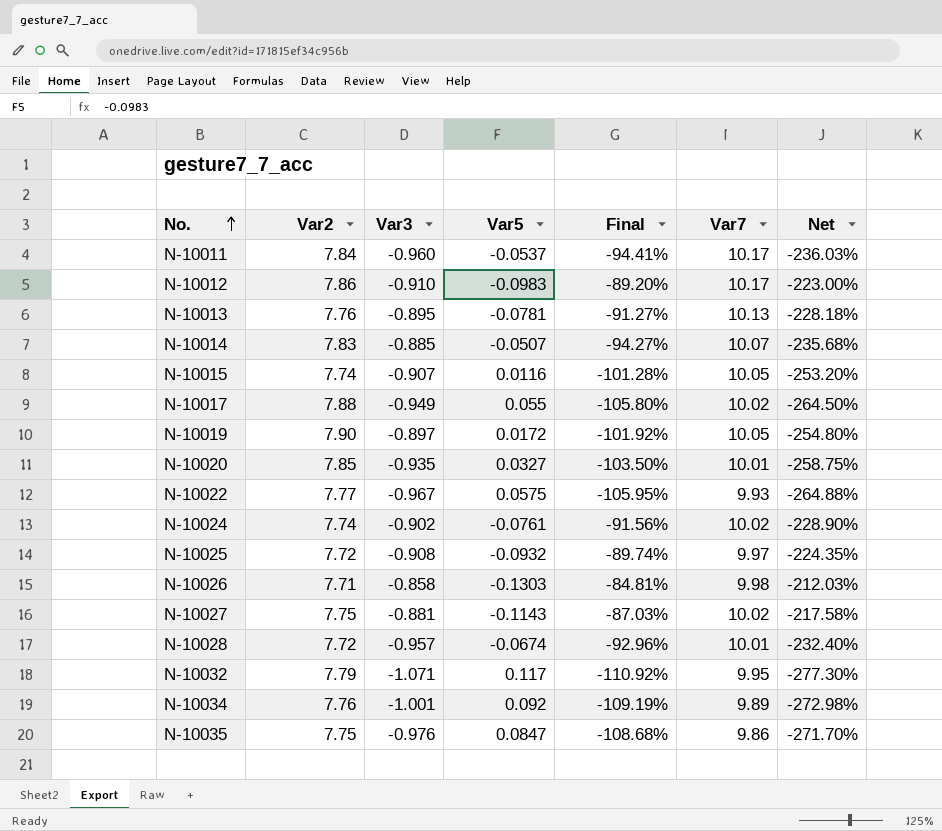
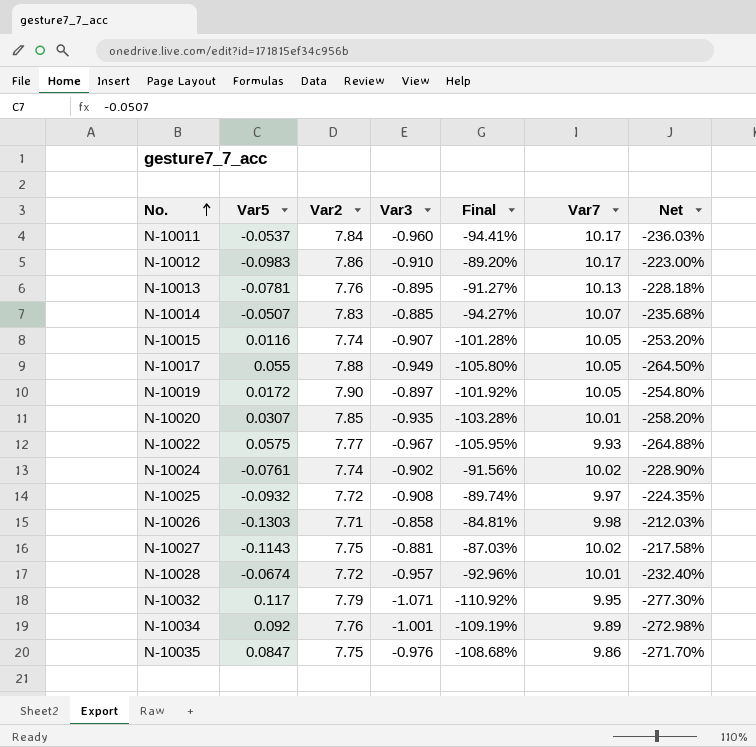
column Var5 | position: 4 -> 2
N-10017 | Var7: 10.02 -> 10.05
N-10020 | Var5: 0.0327 -> 0.0307
N-10020 | Final: -103.50% -> -103.28%
N-10020 | Net: -258.75% -> -258.20%

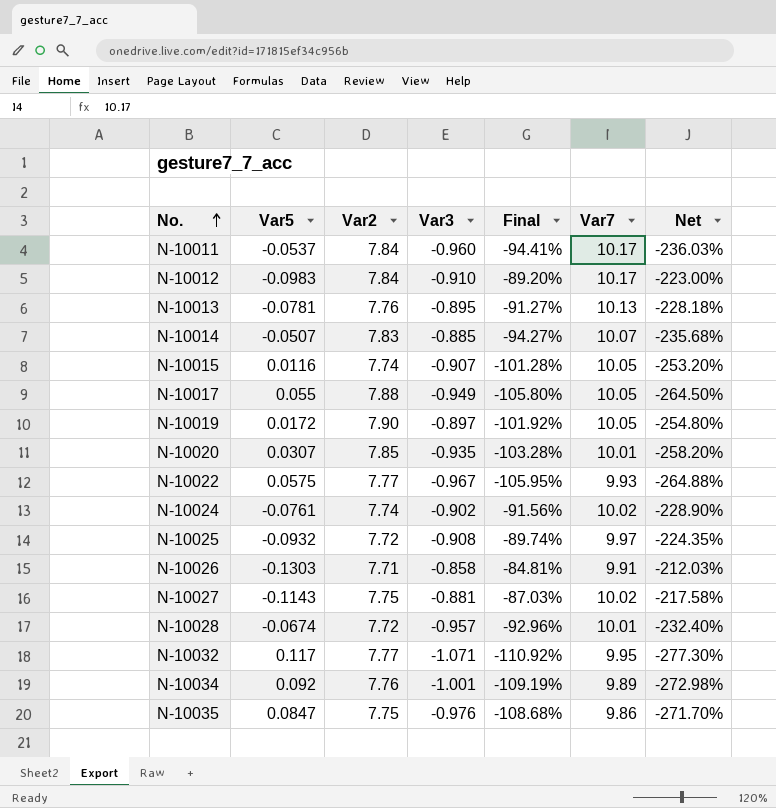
N-10012 | Var2: 7.86 -> 7.84
N-10026 | Var7: 9.98 -> 9.91
N-10032 | Var2: 7.79 -> 7.77

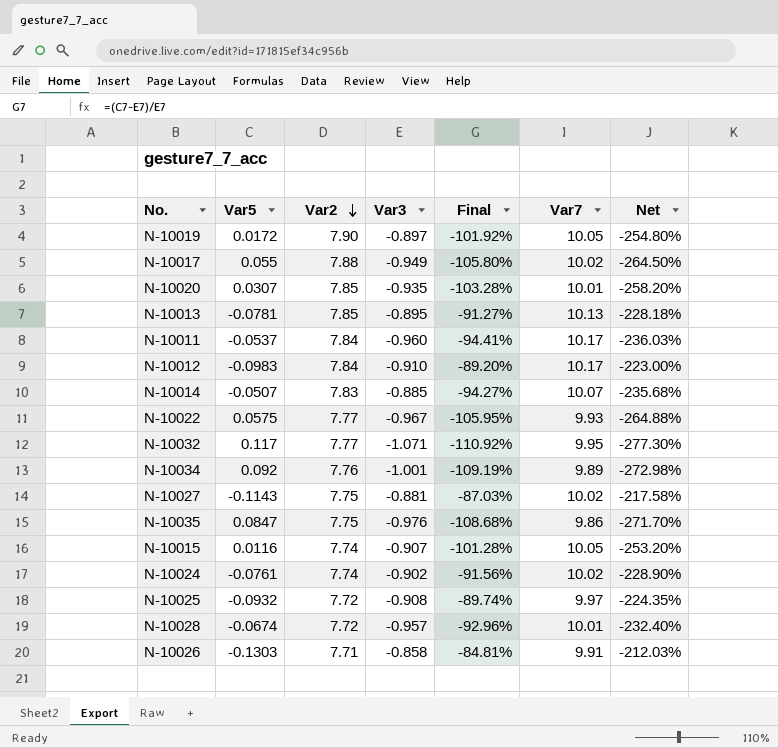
row order: No. ascending -> Var2 descending
N-10017 | Var7: 10.05 -> 10.02
N-10013 | Var2: 7.76 -> 7.85

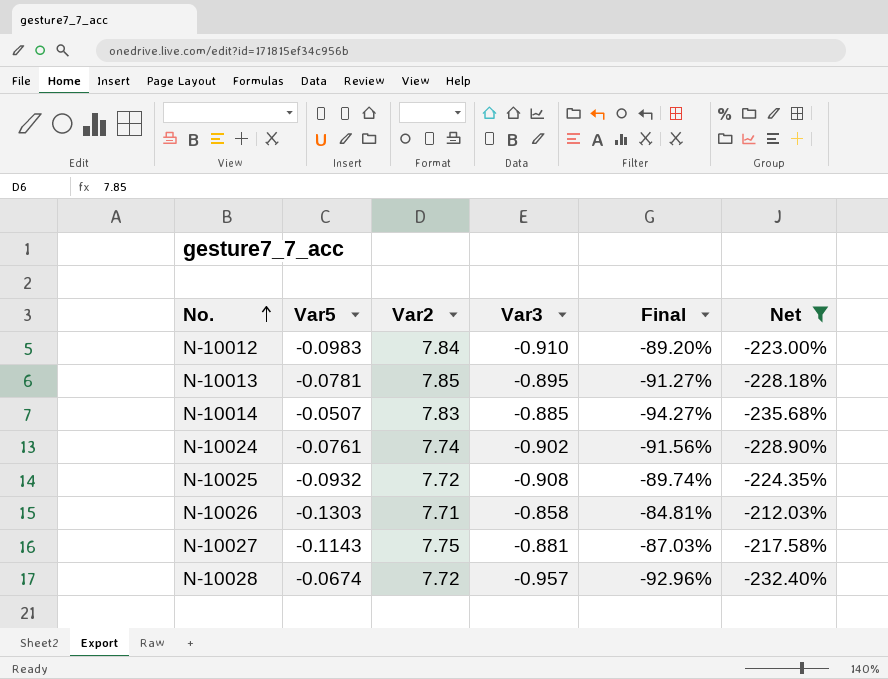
filter: none -> Net >= -235.68%
row order: Var2 descending -> No. ascending
column Var7 | position: 6 -> none

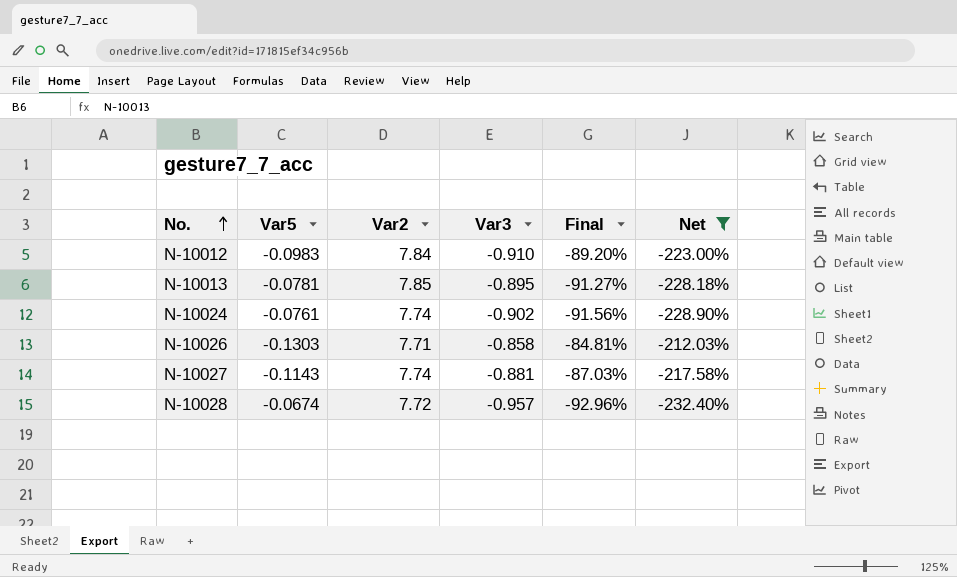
row N-10014: -0.0507 | 7.83 | -0.885 | -94.27% | -235.68% -> none
row N-10025: -0.0932 | 7.72 | -0.908 | -89.74% | -224.35% -> none
N-10027 | Var2: 7.75 -> 7.74

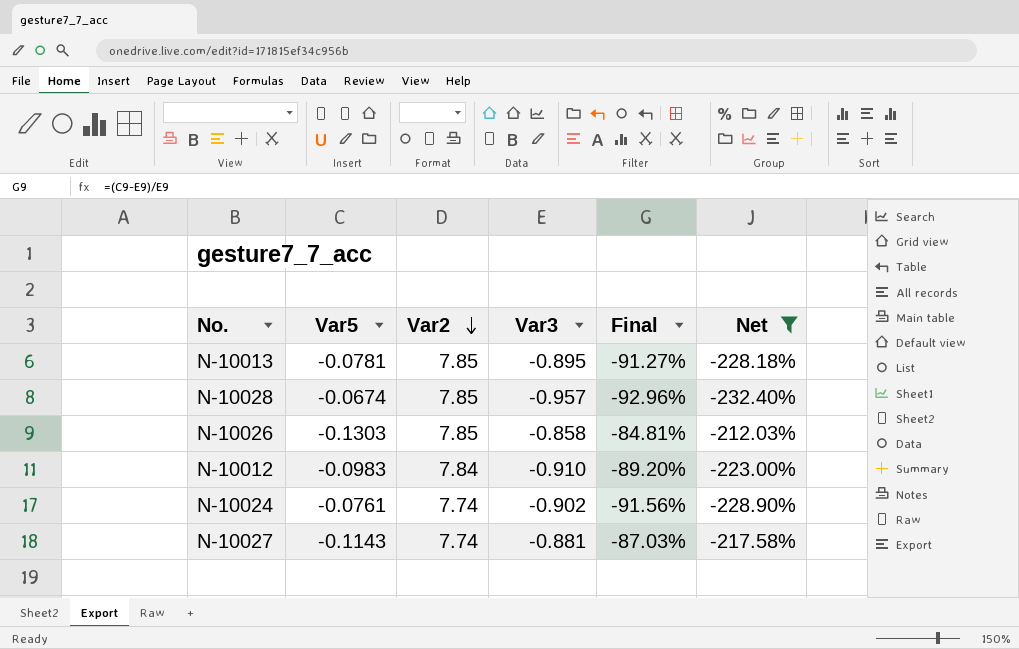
row order: No. ascending -> Var2 descending
N-10028 | Var2: 7.72 -> 7.85
N-10026 | Var2: 7.71 -> 7.85

